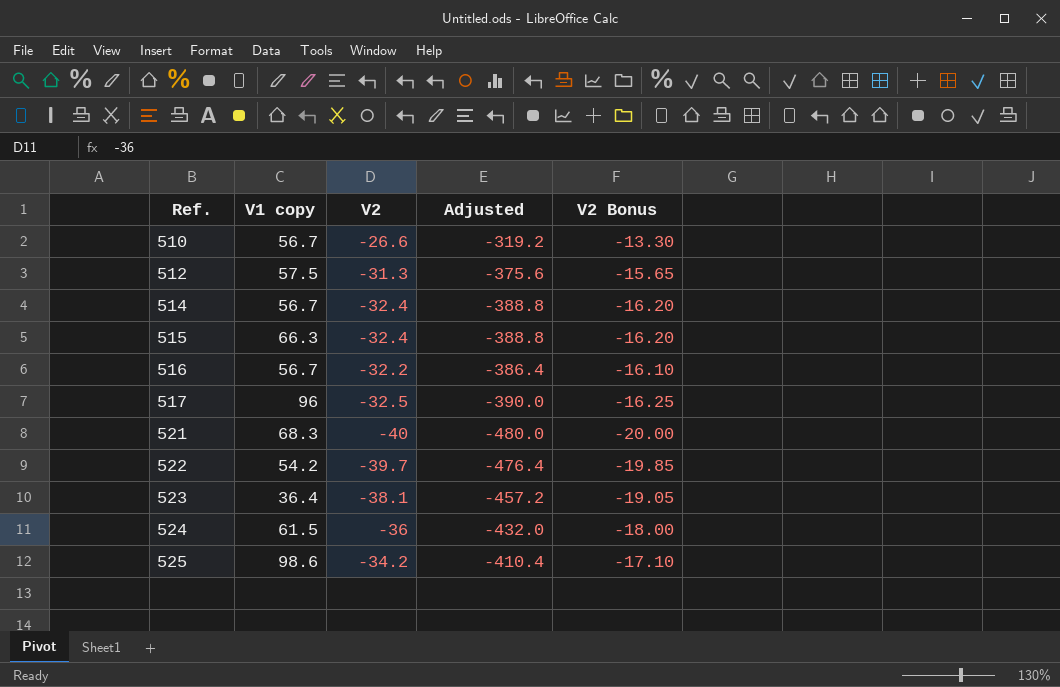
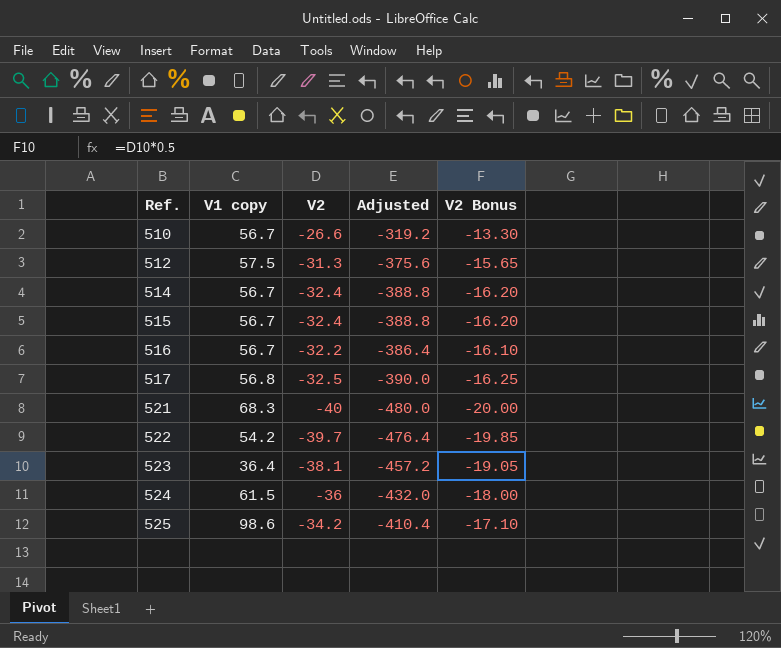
515 | V1 copy: 66.3 -> 56.7
517 | V1 copy: 96 -> 56.8

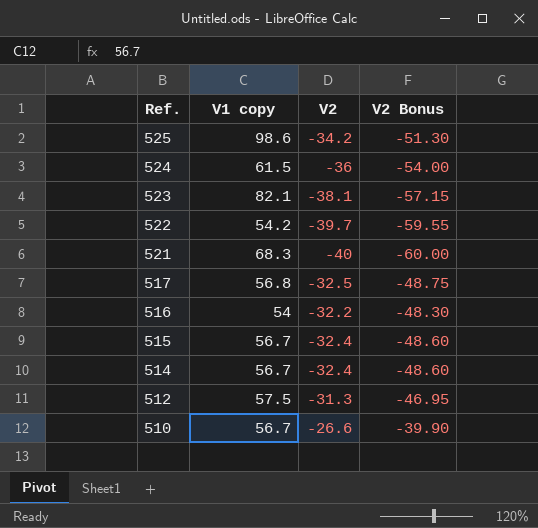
row order: Ref. ascending -> Ref. descending
column Adjusted | formula: [V2] * 12 -> none
column V2 Bonus | formula: [V2] * 0.5 -> [V2] * 1.5
523 | V1 copy: 36.4 -> 82.1
516 | V1 copy: 56.7 -> 54

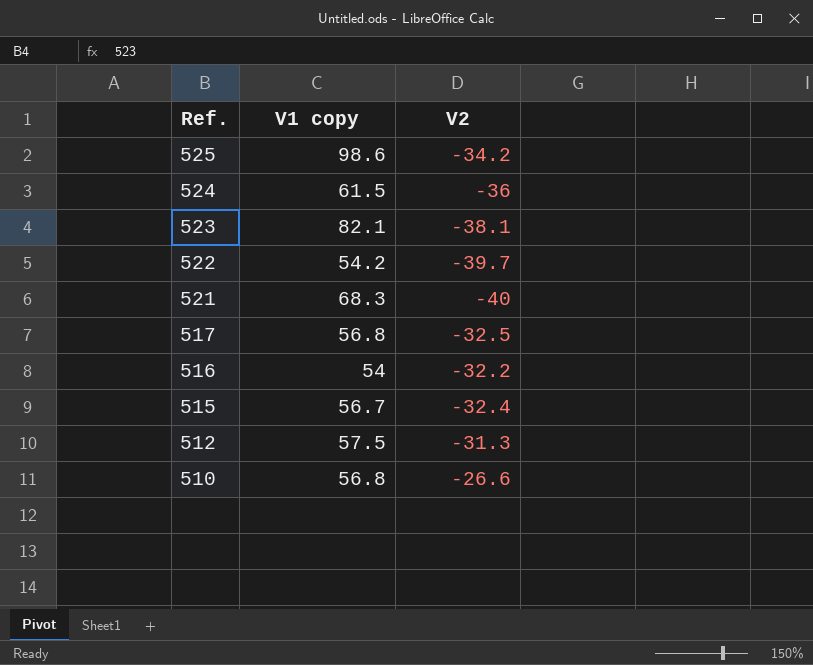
column V2 Bonus | formula: [V2] * 1.5 -> none
row 514: 56.7 | -32.4 | -48.60 -> none
510 | V1 copy: 56.7 -> 56.8

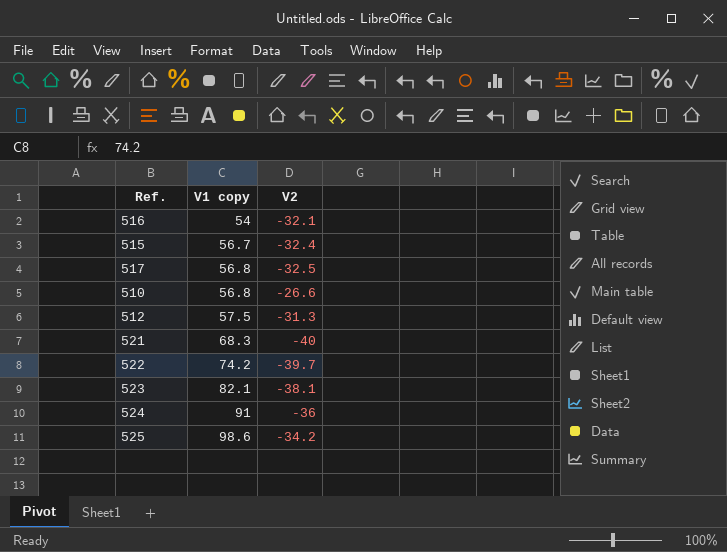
row order: Ref. descending -> V1 copy ascending
516 | V2: -32.2 -> -32.1
522 | V1 copy: 54.2 -> 74.2
524 | V1 copy: 61.5 -> 91

